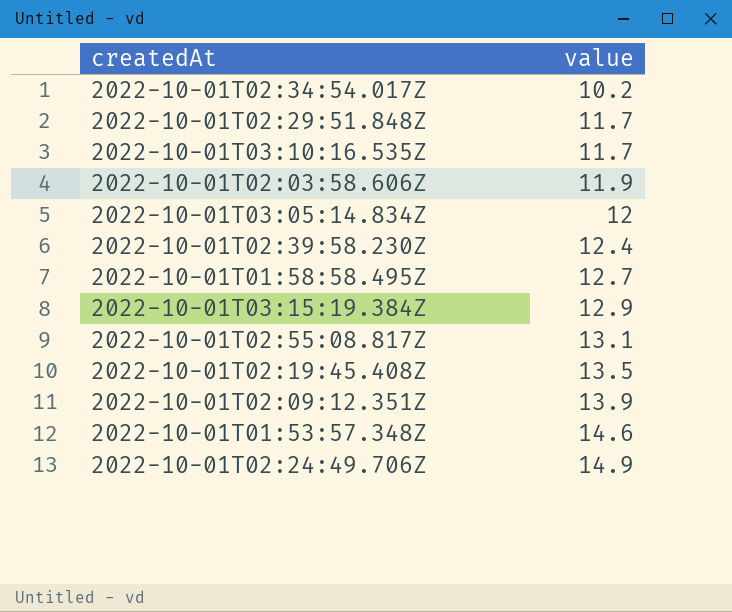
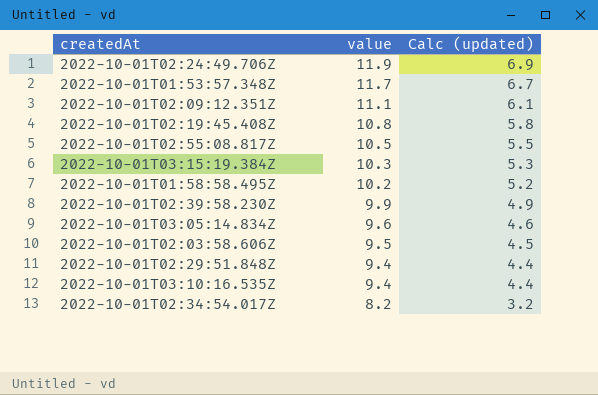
row order: value ascending -> value descending
column Calc (updated) | formula: none -> [value] - 5
2022-10-01T02:24:49.706Z | value: 14.9 -> 11.9
2022-10-01T01:53:57.348Z | value: 14.6 -> 11.7
2022-10-01T02:09:12.351Z | value: 13.9 -> 11.1
2022-10-01T02:19:45.408Z | value: 13.5 -> 10.8
2022-10-01T02:55:08.817Z | value: 13.1 -> 10.5
2022-10-01T03:15:19.384Z | value: 12.9 -> 10.3
2022-10-01T01:58:58.495Z | value: 12.7 -> 10.2
2022-10-01T02:39:58.230Z | value: 12.4 -> 9.9
2022-10-01T03:05:14.834Z | value: 12 -> 9.6
2022-10-01T02:03:58.606Z | value: 11.9 -> 9.5
2022-10-01T02:29:51.848Z | value: 11.7 -> 9.4
2022-10-01T03:10:16.535Z | value: 11.7 -> 9.4
2022-10-01T02:34:54.017Z | value: 10.2 -> 8.2

